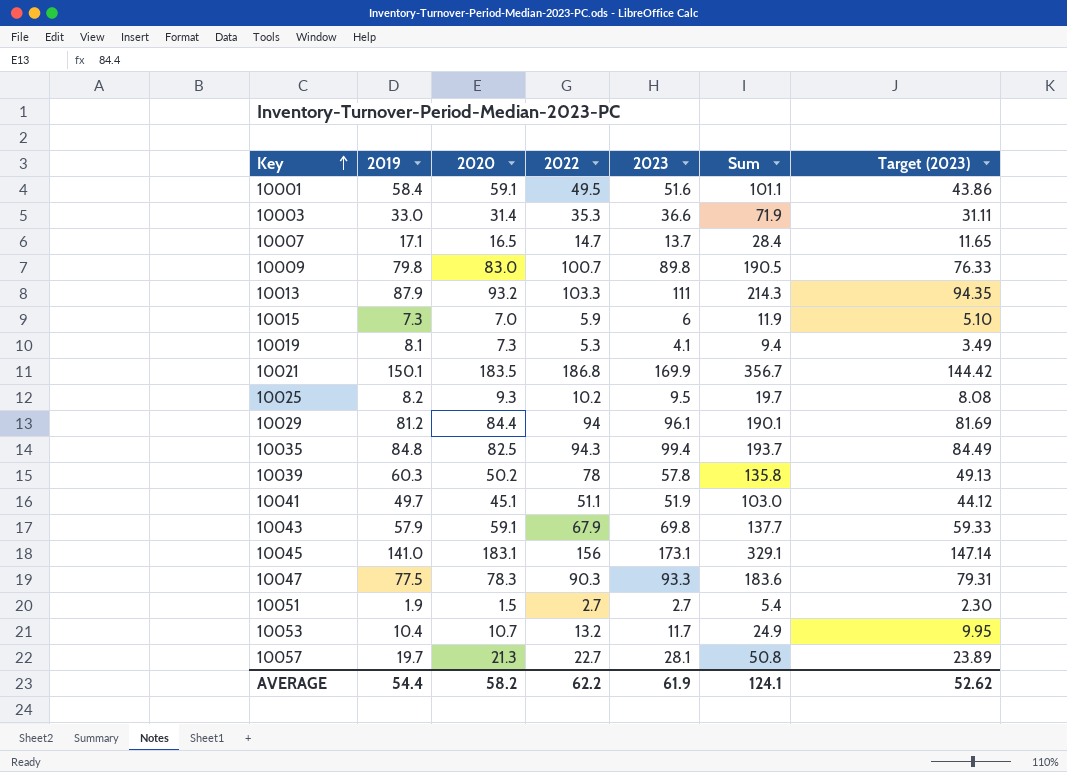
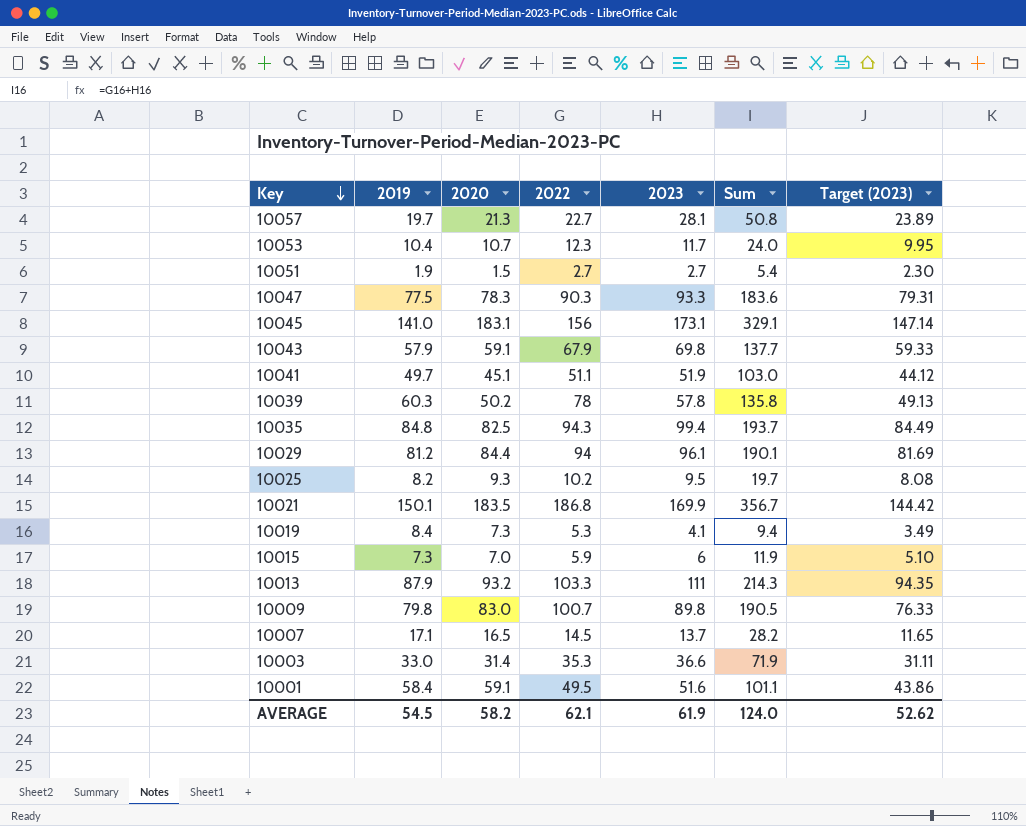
row order: Key ascending -> Key descending
10053 | 2022: 13.2 -> 12.3
10053 | Sum: 24.9 -> 24.0
10019 | 2019: 8.1 -> 8.4
10007 | 2022: 14.7 -> 14.5
10007 | Sum: 28.4 -> 28.2
AVERAGE | 2019: 54.4 -> 54.5
AVERAGE | 2022: 62.2 -> 62.1
AVERAGE | Sum: 124.1 -> 124.0

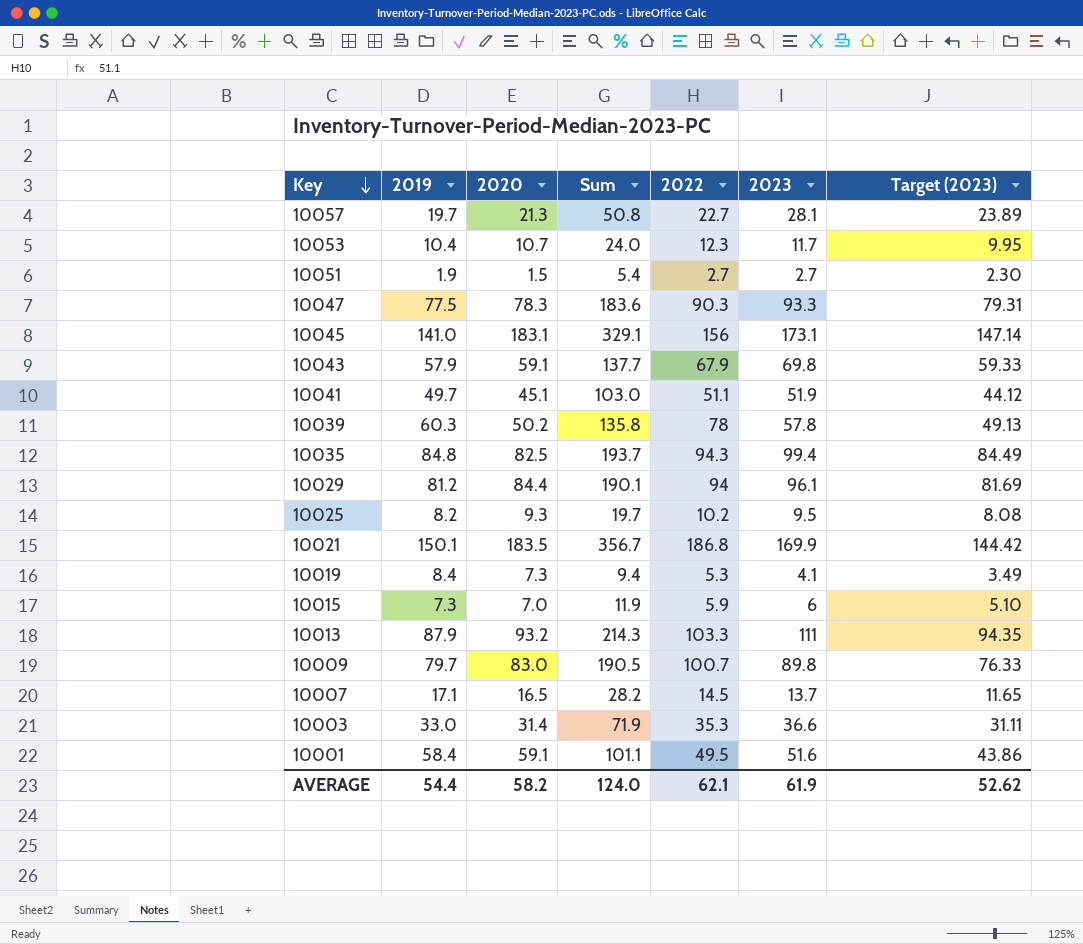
column Sum | position: 6 -> 4
10009 | 2019: 79.8 -> 79.7
AVERAGE | 2019: 54.5 -> 54.4

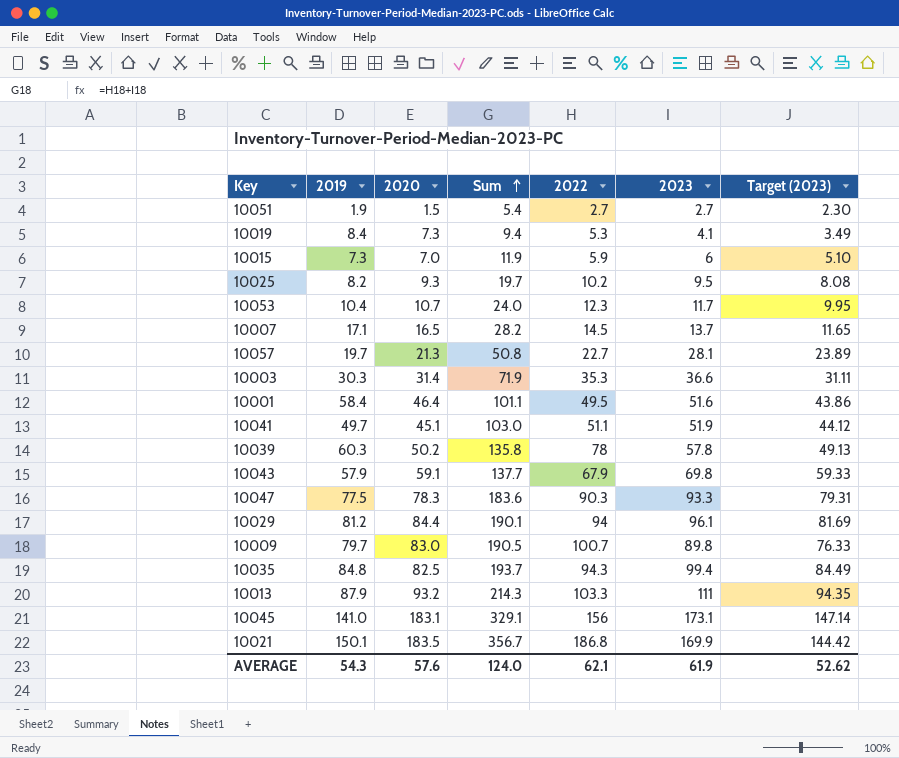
row order: Key descending -> Sum ascending
10003 | 2019: 33.0 -> 30.3
10001 | 2020: 59.1 -> 46.4
AVERAGE | 2019: 54.4 -> 54.3
AVERAGE | 2020: 58.2 -> 57.6

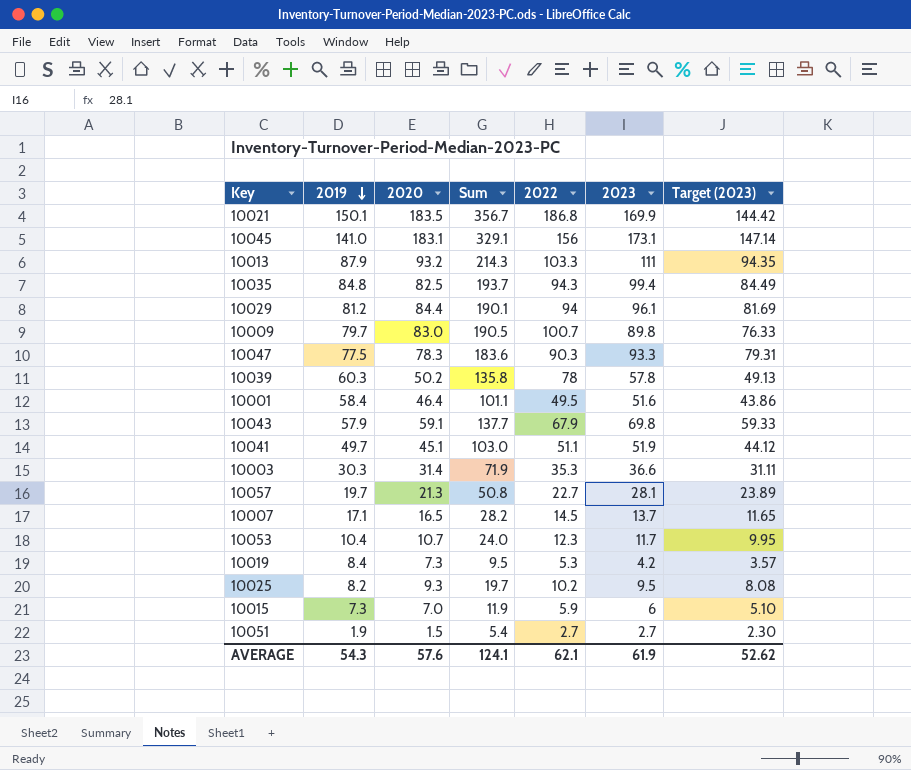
row order: Sum ascending -> 2019 descending
10019 | Sum: 9.4 -> 9.5
10019 | 2023: 4.1 -> 4.2
10019 | Target (2023): 3.49 -> 3.57
AVERAGE | Sum: 124.0 -> 124.1

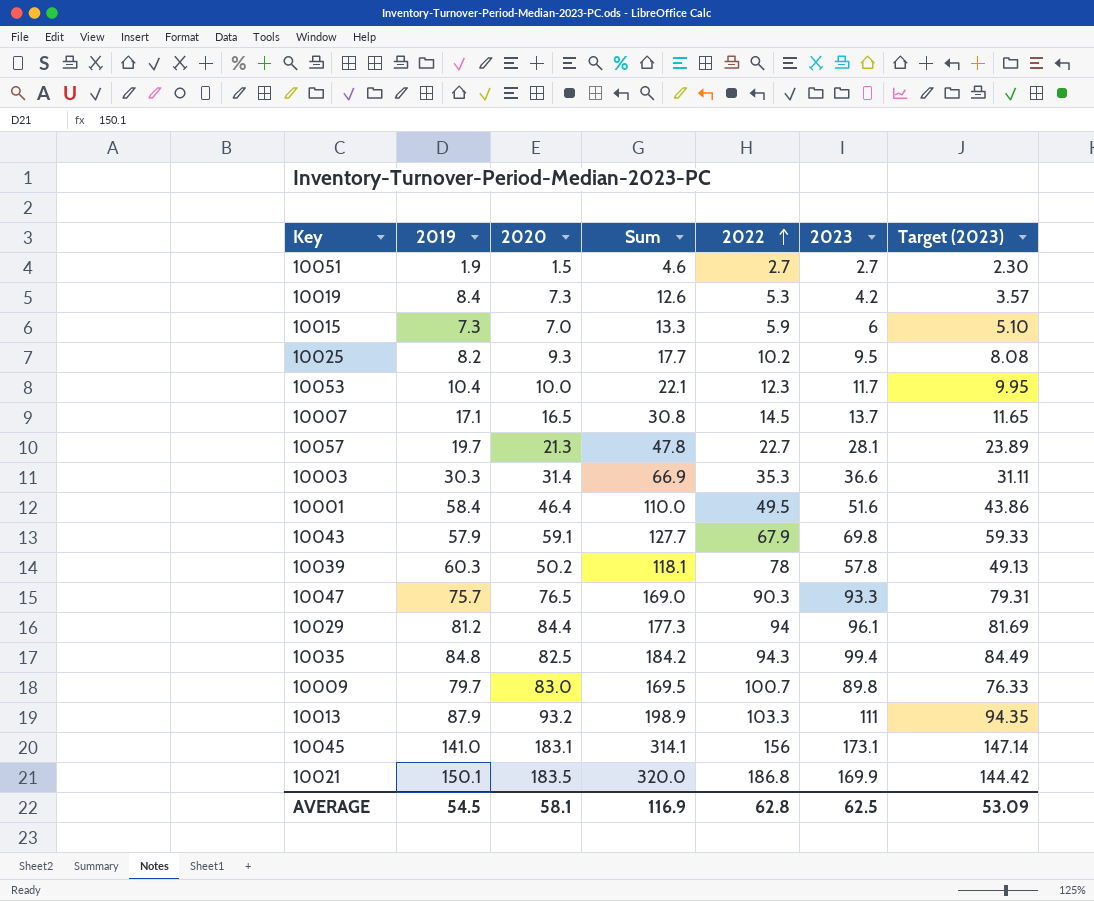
row order: 2019 descending -> 2022 ascending
column Sum | formula: [2022] + [2023] -> [2019] + [2023]
row 10041: 49.7 | 45.1 | 103.0 | 51.1 | 51.9 | 44.12 -> none
10053 | 2020: 10.7 -> 10.0
10047 | 2019: 77.5 -> 75.7
10047 | 2020: 78.3 -> 76.5
AVERAGE | 2019: 54.3 -> 54.5
AVERAGE | 2020: 57.6 -> 58.1
AVERAGE | Sum: 124.1 -> 116.9
AVERAGE | 2022: 62.1 -> 62.8
AVERAGE | 2023: 61.9 -> 62.5
AVERAGE | Target (2023): 52.62 -> 53.09

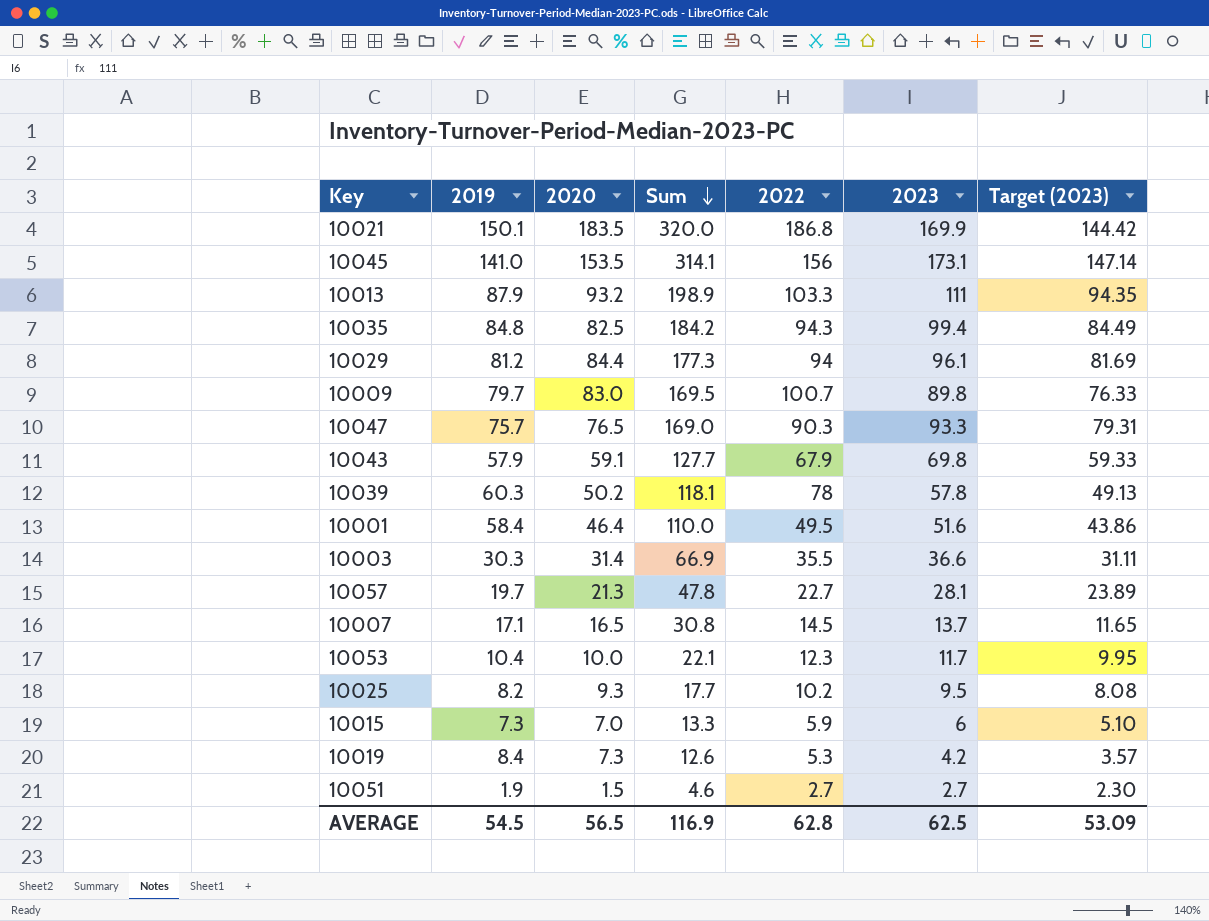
row order: 2022 ascending -> Sum descending
10045 | 2020: 183.1 -> 153.5
10003 | 2022: 35.3 -> 35.5
AVERAGE | 2020: 58.1 -> 56.5

